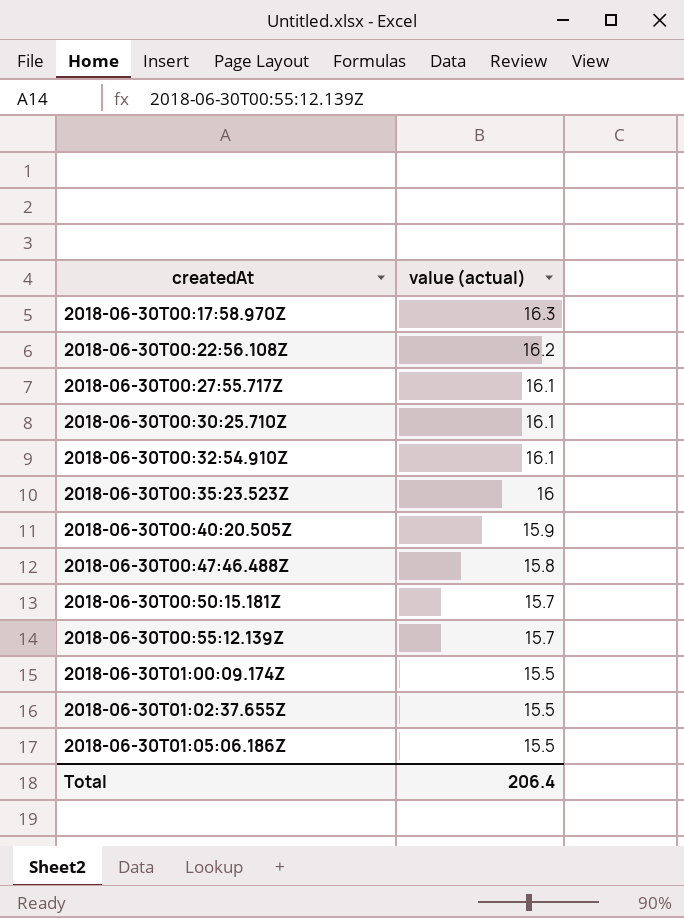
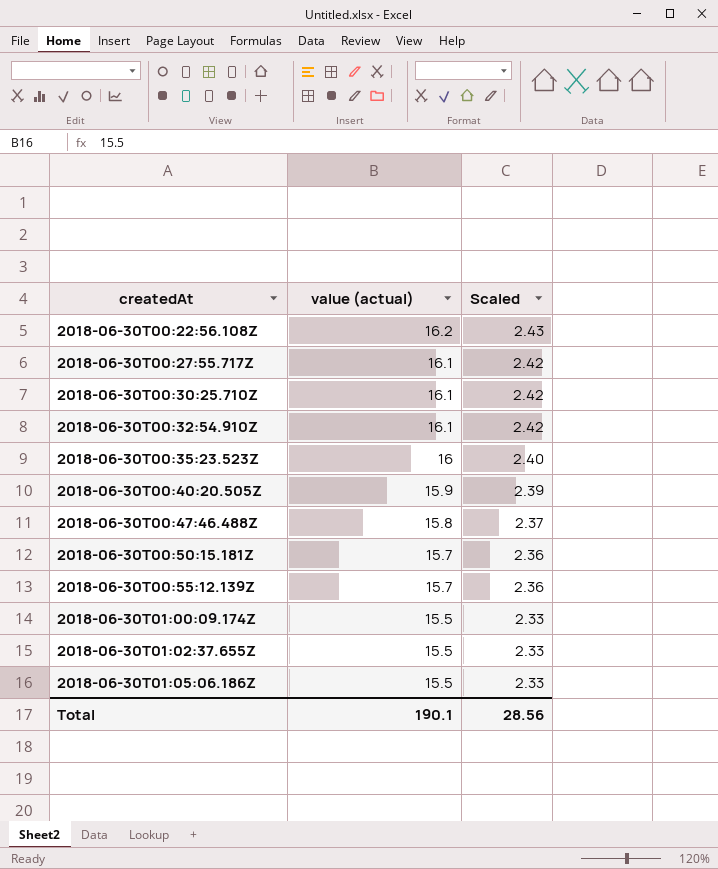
column Scaled | formula: none -> [value (actual)] * 0.15
row 2018-06-30T00:17:58.970Z: 16.3 -> none
Total | value (actual): 206.4 -> 190.1

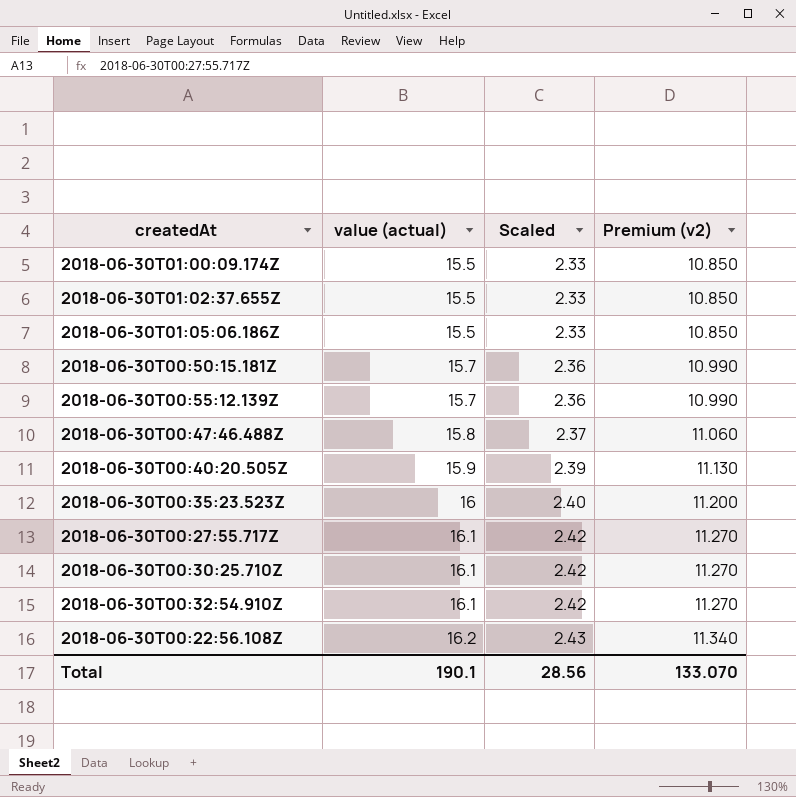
row order: createdAt ascending -> value (actual) ascending
column Premium (v2) | formula: none -> [value (actual)] * 0.7

